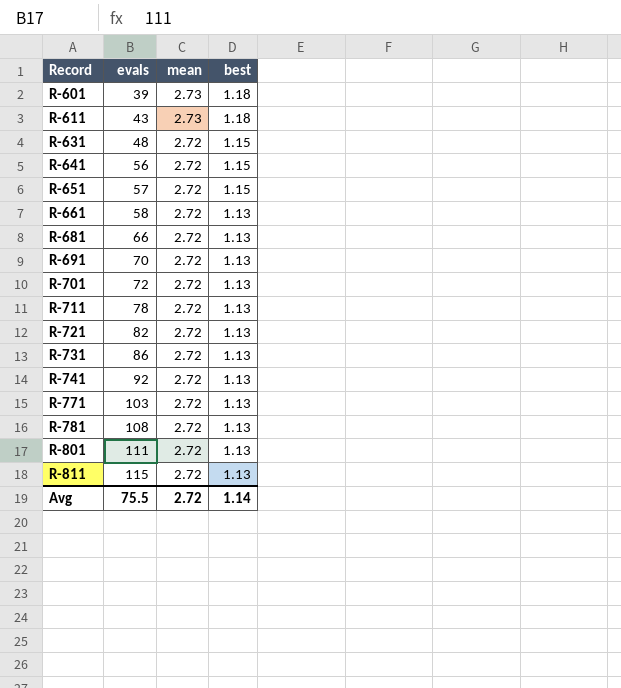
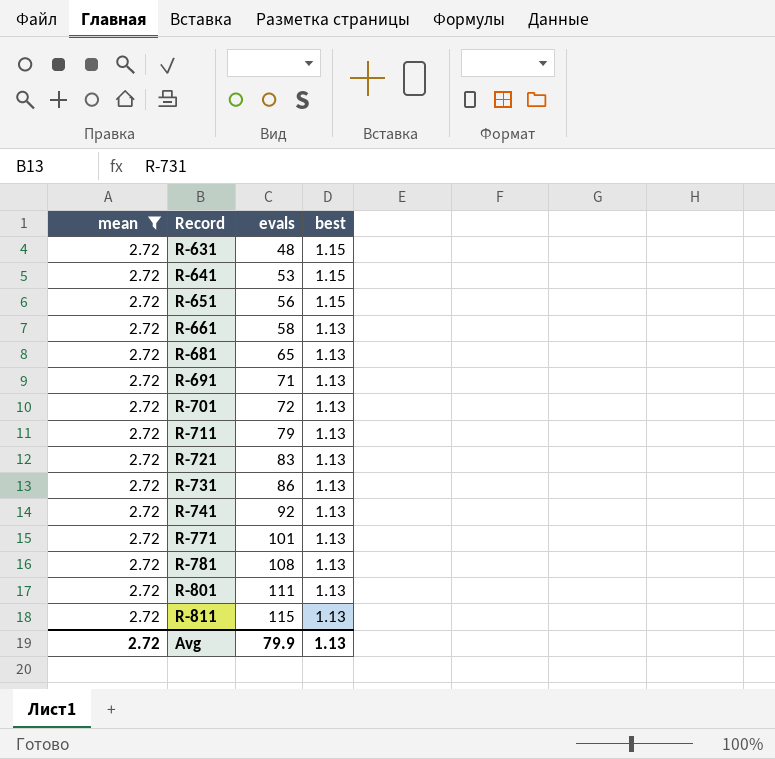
filter: none -> mean = 2.72
column mean | position: 3 -> 1
R-641 | evals: 56 -> 53
R-651 | evals: 57 -> 56
R-681 | evals: 66 -> 65
R-691 | evals: 70 -> 71
R-711 | evals: 78 -> 79
R-721 | evals: 82 -> 83
R-771 | evals: 103 -> 101
Avg | evals: 75.5 -> 79.9
Avg | best: 1.14 -> 1.13

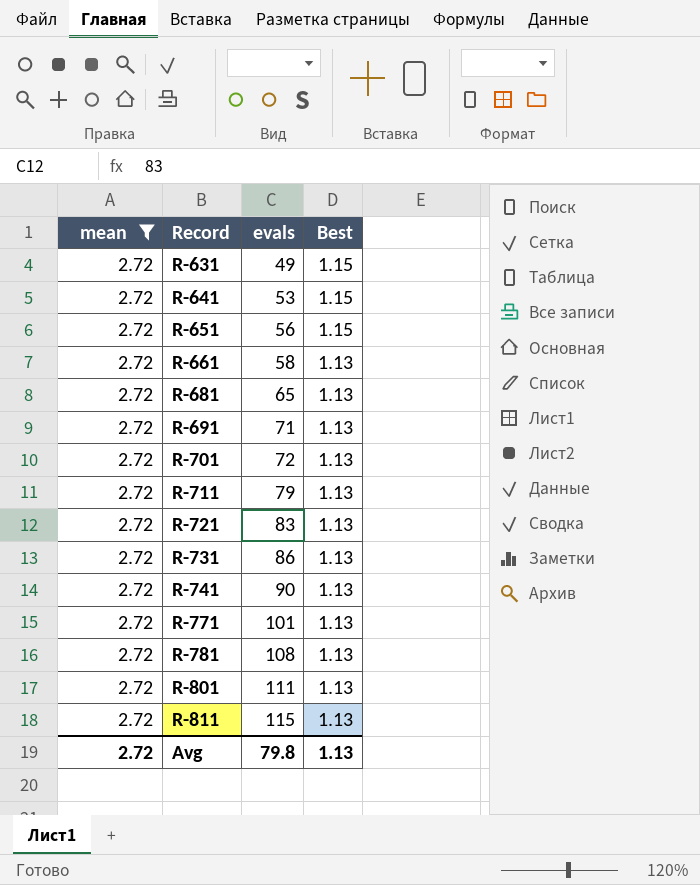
column name: best -> Best
R-631 | evals: 48 -> 49
R-741 | evals: 92 -> 90
Avg | evals: 79.9 -> 79.8

